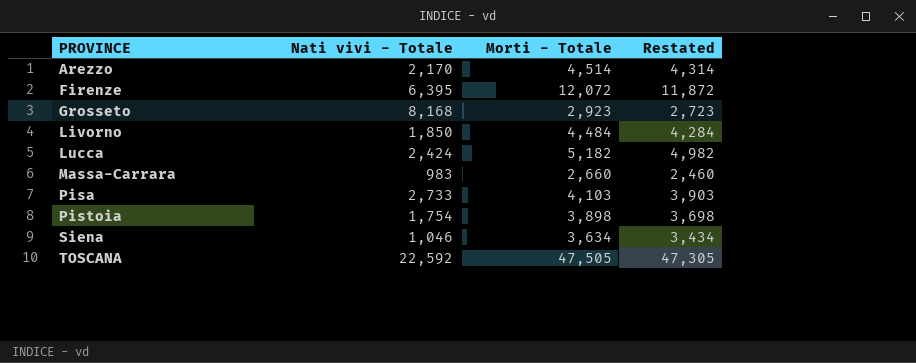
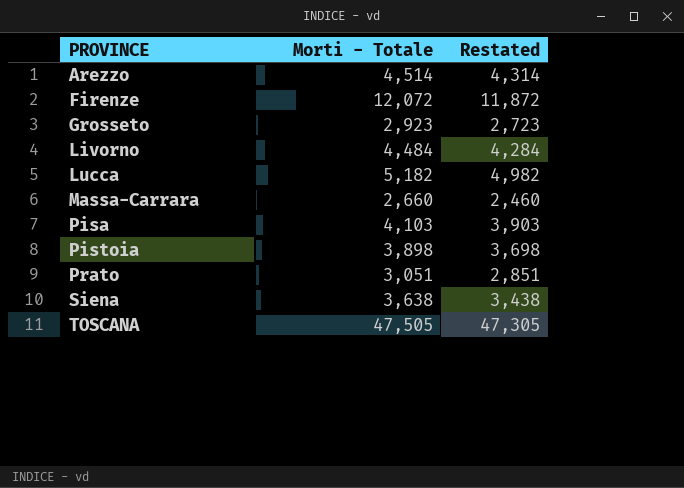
column Nati vivi - Totale | position: 2 -> none
row Prato: none -> 3,051 | 2,851
Siena | Morti - Totale: 3,634 -> 3,638
Siena | Restated: 3,434 -> 3,438

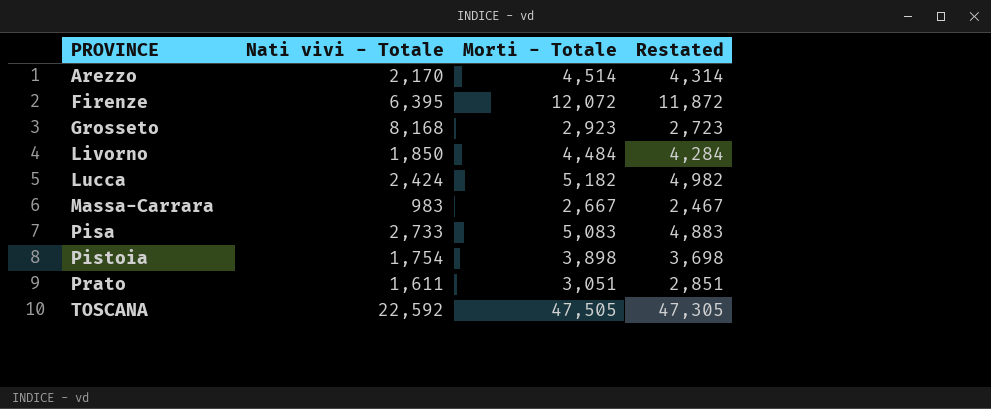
column Nati vivi - Totale | position: none -> 2
row Siena: 3,638 | 3,438 -> none
Massa-Carrara | Morti - Totale: 2,660 -> 2,667
Massa-Carrara | Restated: 2,460 -> 2,467
Pisa | Morti - Totale: 4,103 -> 5,083
Pisa | Restated: 3,903 -> 4,883

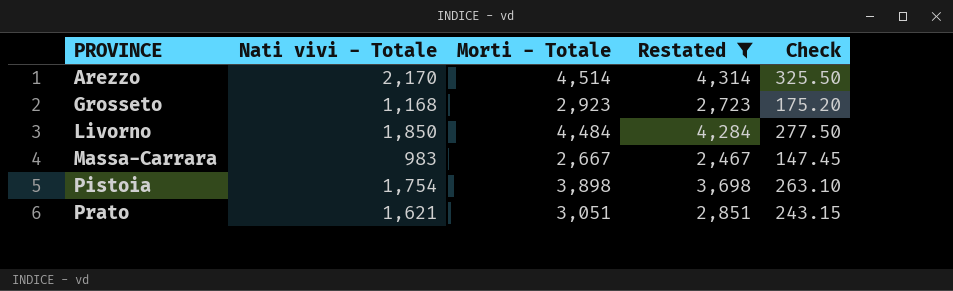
filter: none -> Restated <= 4,314
column Check | formula: none -> [Nati vivi - Totale] * 0.15
Grosseto | Nati vivi - Totale: 8,168 -> 1,168
Prato | Nati vivi - Totale: 1,611 -> 1,621

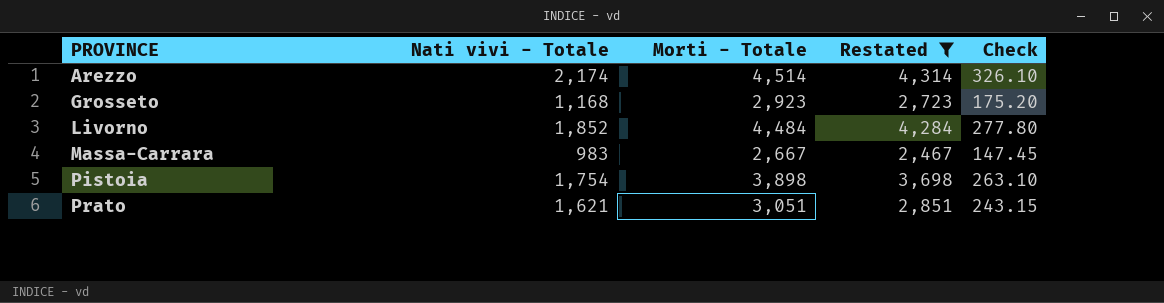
Arezzo | Nati vivi - Totale: 2,170 -> 2,174
Arezzo | Check: 325.50 -> 326.10
Livorno | Nati vivi - Totale: 1,850 -> 1,852
Livorno | Check: 277.50 -> 277.80

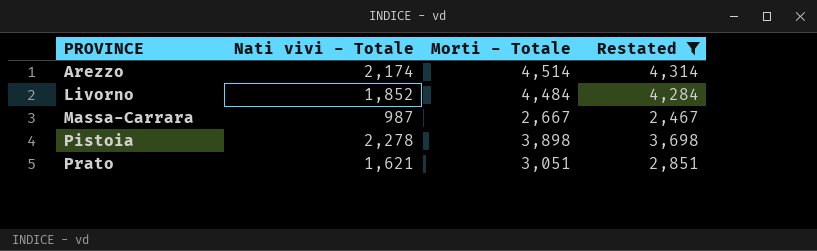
column Check | formula: [Nati vivi - Totale] * 0.15 -> none
row Grosseto: 1,168 | 2,923 | 2,723 | 175.20 -> none
Massa-Carrara | Nati vivi - Totale: 983 -> 987
Pistoia | Nati vivi - Totale: 1,754 -> 2,278

